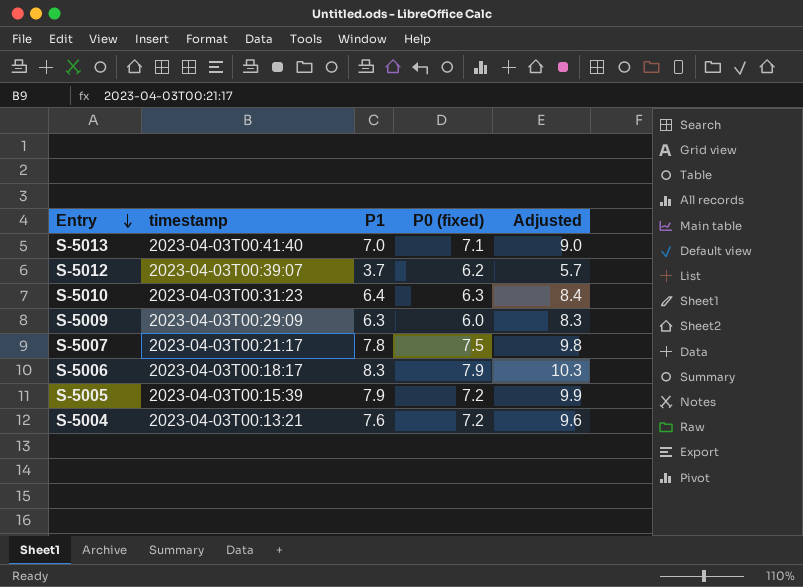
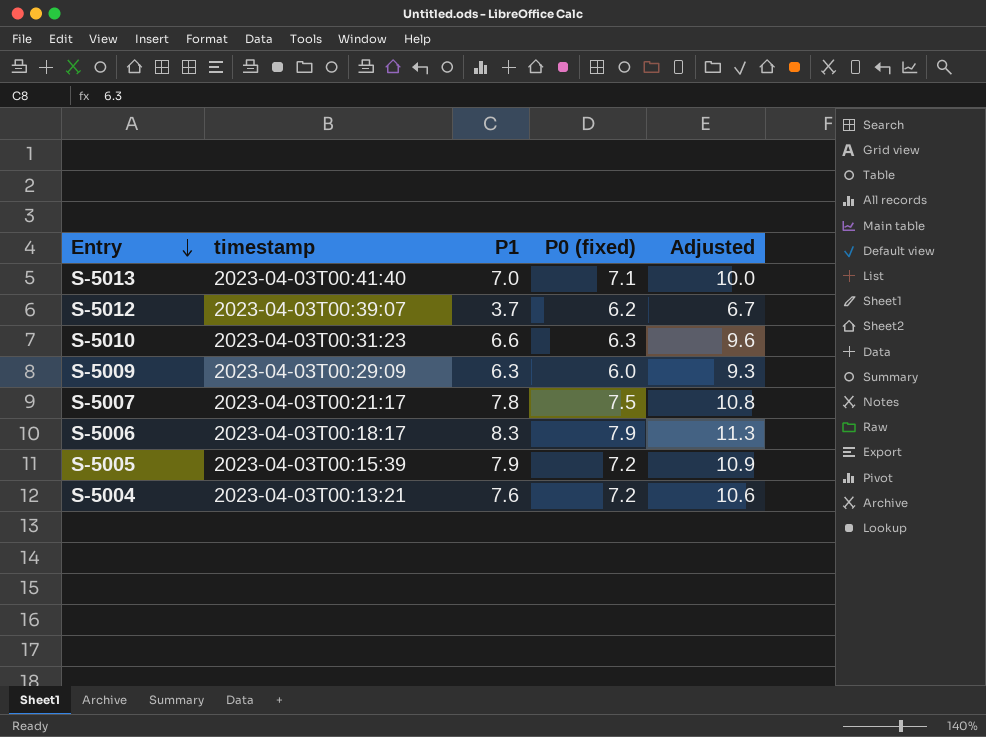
column Adjusted | formula: [P1] + 2 -> [P1] + 3
S-5010 | P1: 6.4 -> 6.6

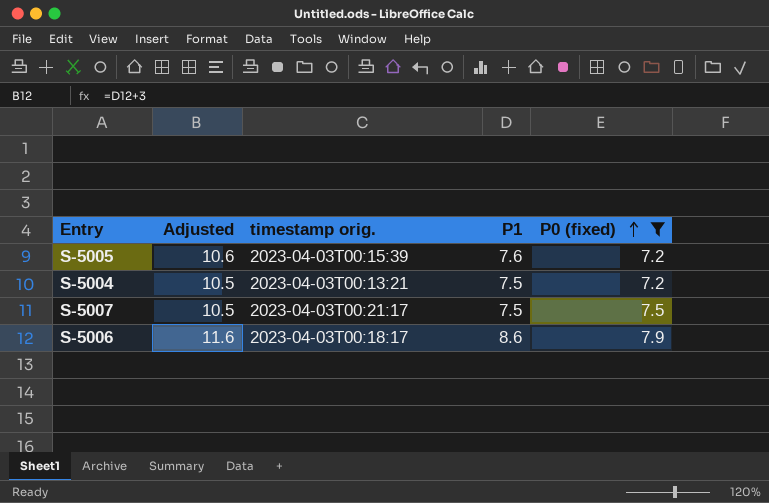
filter: none -> P0 (fixed) >= 7.2
row order: Entry descending -> P0 (fixed) ascending
column Adjusted | position: 5 -> 2
column name: timestamp -> timestamp orig.
S-5005 | Adjusted: 10.9 -> 10.6
S-5005 | P1: 7.9 -> 7.6
S-5004 | Adjusted: 10.6 -> 10.5
S-5004 | P1: 7.6 -> 7.5
S-5007 | Adjusted: 10.8 -> 10.5
S-5007 | P1: 7.8 -> 7.5
S-5006 | Adjusted: 11.3 -> 11.6
S-5006 | P1: 8.3 -> 8.6

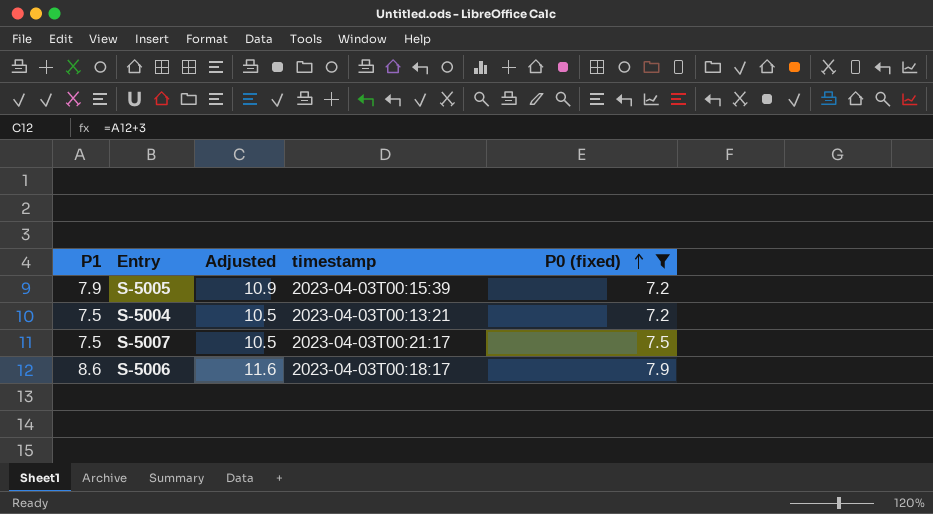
column P1 | position: 4 -> 1
column name: timestamp orig. -> timestamp
S-5005 | P1: 7.6 -> 7.9
S-5005 | Adjusted: 10.6 -> 10.9

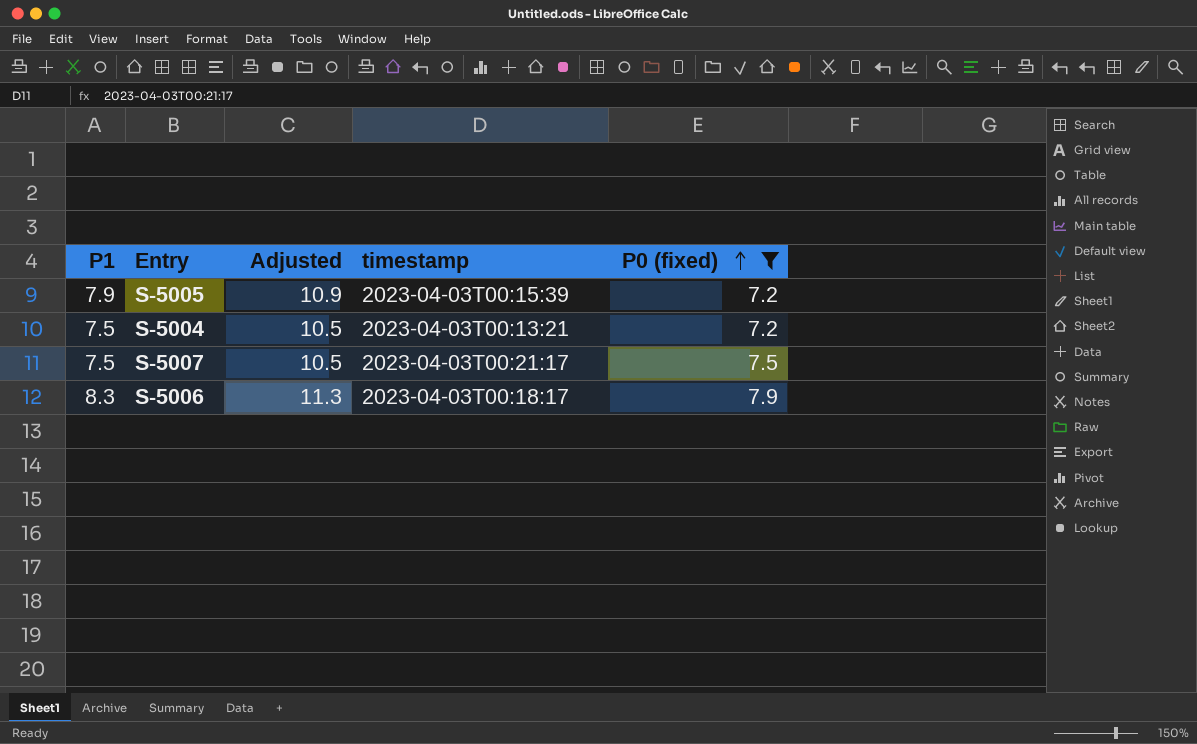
S-5006 | P1: 8.6 -> 8.3
S-5006 | Adjusted: 11.6 -> 11.3

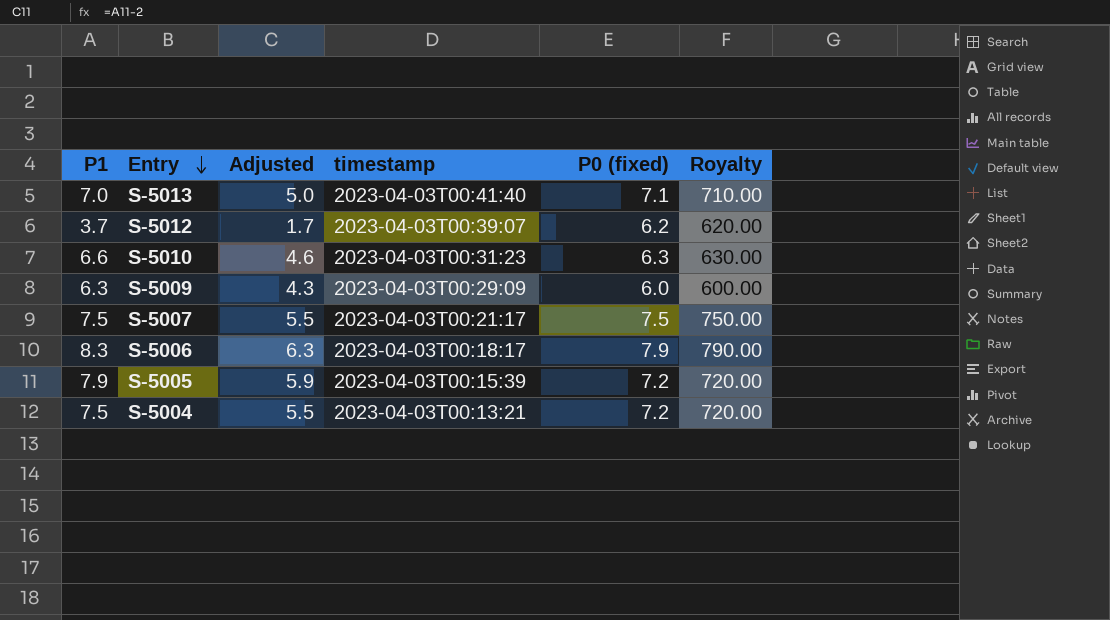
filter: P0 (fixed) >= 7.2 -> none
row order: P0 (fixed) ascending -> Entry descending
column Adjusted | formula: [P1] + 3 -> [P1] - 2
column Royalty | formula: none -> [P0 (fixed)] * 100

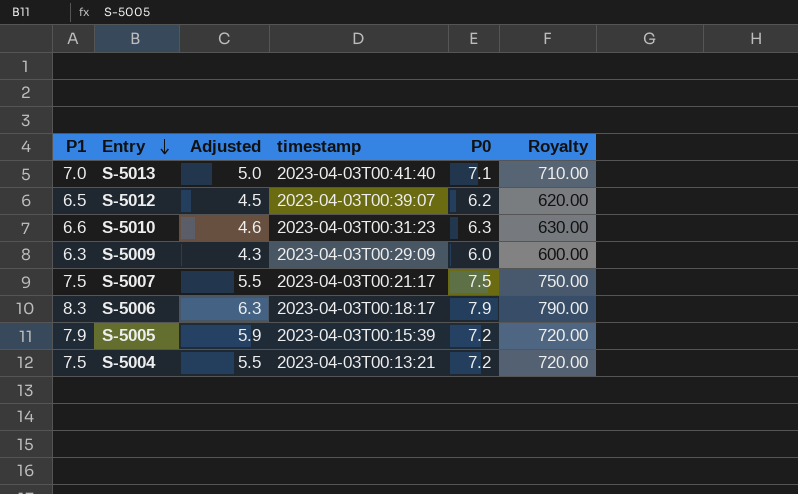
column name: P0 (fixed) -> P0
S-5012 | P1: 3.7 -> 6.5
S-5012 | Adjusted: 1.7 -> 4.5

